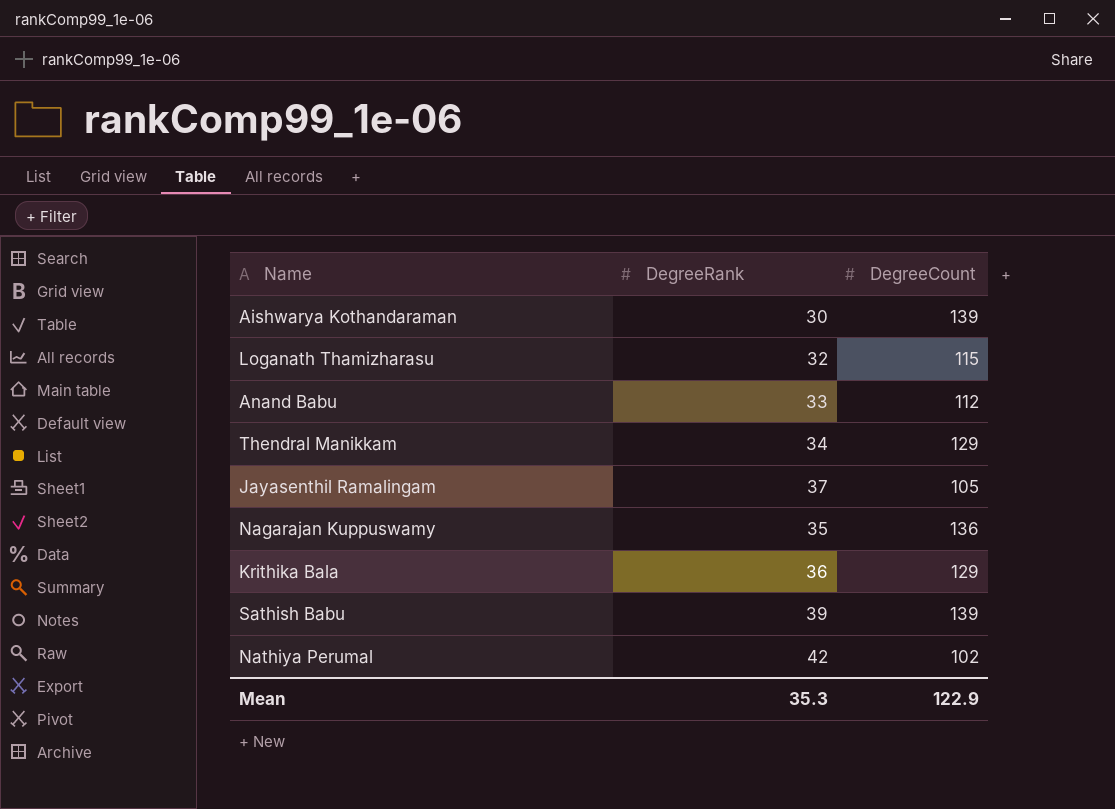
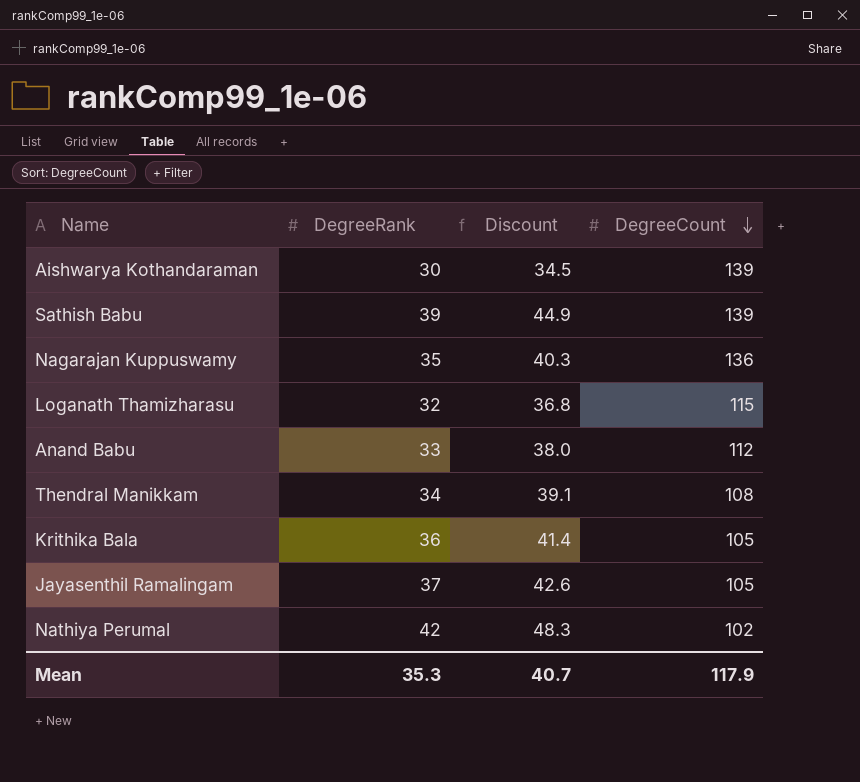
row order: none -> DegreeCount descending
column Discount | formula: none -> [DegreeRank] * 1.15
Thendral Manikkam | DegreeCount: 129 -> 108
Krithika Bala | DegreeCount: 129 -> 105
Mean | DegreeCount: 122.9 -> 117.9

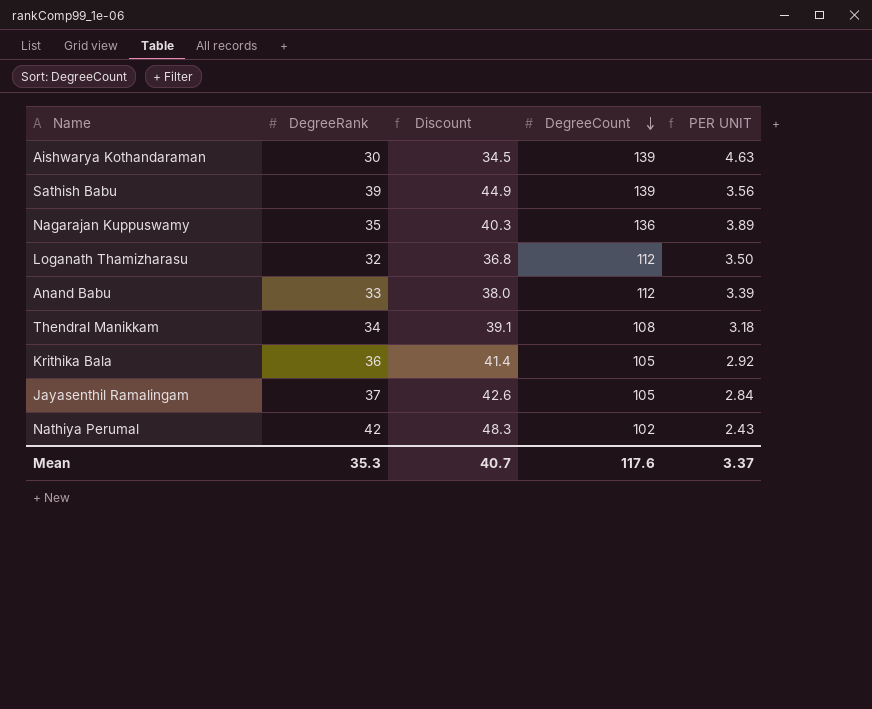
column PER UNIT | formula: none -> [DegreeCount] / [DegreeRank]
Loganath Thamizharasu | DegreeCount: 115 -> 112
Mean | DegreeCount: 117.9 -> 117.6

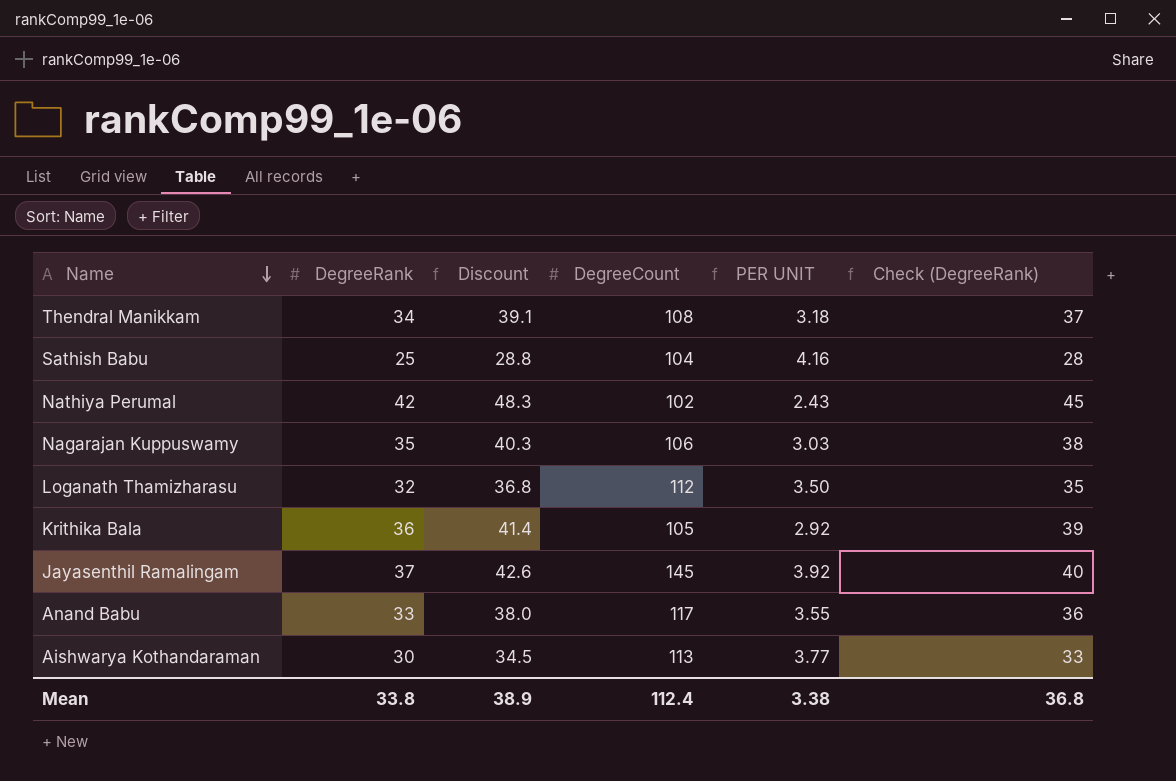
row order: DegreeCount descending -> Name descending
column Check (DegreeRank) | formula: none -> [DegreeRank] + 3
Sathish Babu | DegreeRank: 39 -> 25
Sathish Babu | Discount: 44.9 -> 28.8
Sathish Babu | DegreeCount: 139 -> 104
Sathish Babu | PER UNIT: 3.56 -> 4.16
Nagarajan Kuppuswamy | DegreeCount: 136 -> 106
Nagarajan Kuppuswamy | PER UNIT: 3.89 -> 3.03
Jayasenthil Ramalingam | DegreeCount: 105 -> 145
Jayasenthil Ramalingam | PER UNIT: 2.84 -> 3.92
Anand Babu | DegreeCount: 112 -> 117
Anand Babu | PER UNIT: 3.39 -> 3.55
Aishwarya Kothandaraman | DegreeCount: 139 -> 113
Aishwarya Kothandaraman | PER UNIT: 4.63 -> 3.77
Mean | DegreeRank: 35.3 -> 33.8
Mean | Discount: 40.7 -> 38.9
Mean | DegreeCount: 117.6 -> 112.4
Mean | PER UNIT: 3.37 -> 3.38

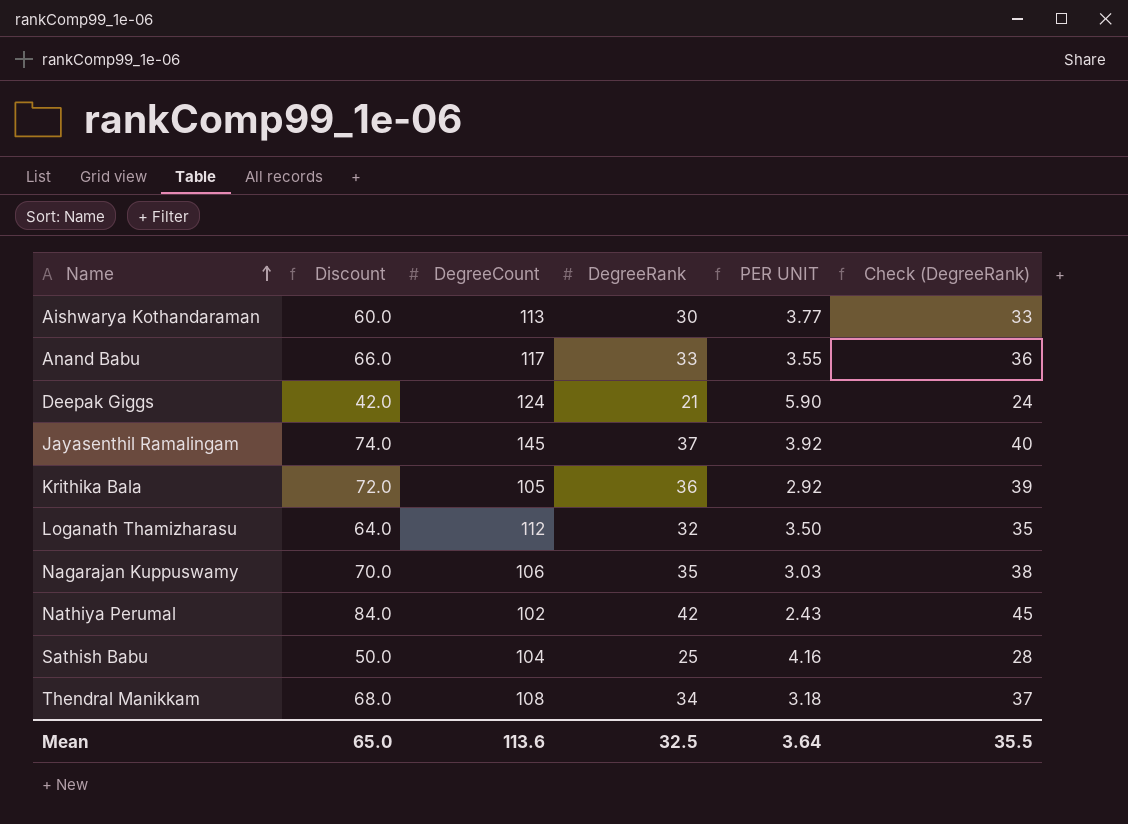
row order: Name descending -> Name ascending
column Discount | formula: [DegreeRank] * 1.15 -> [DegreeRank] * 2
column DegreeRank | position: 2 -> 4
row Deepak Giggs: none -> 42.0 | 124 | 21 | 5.90 | 24
Mean | Discount: 38.9 -> 65.0
Mean | DegreeCount: 112.4 -> 113.6
Mean | DegreeRank: 33.8 -> 32.5
Mean | PER UNIT: 3.38 -> 3.64
Mean | Check (DegreeRank): 36.8 -> 35.5

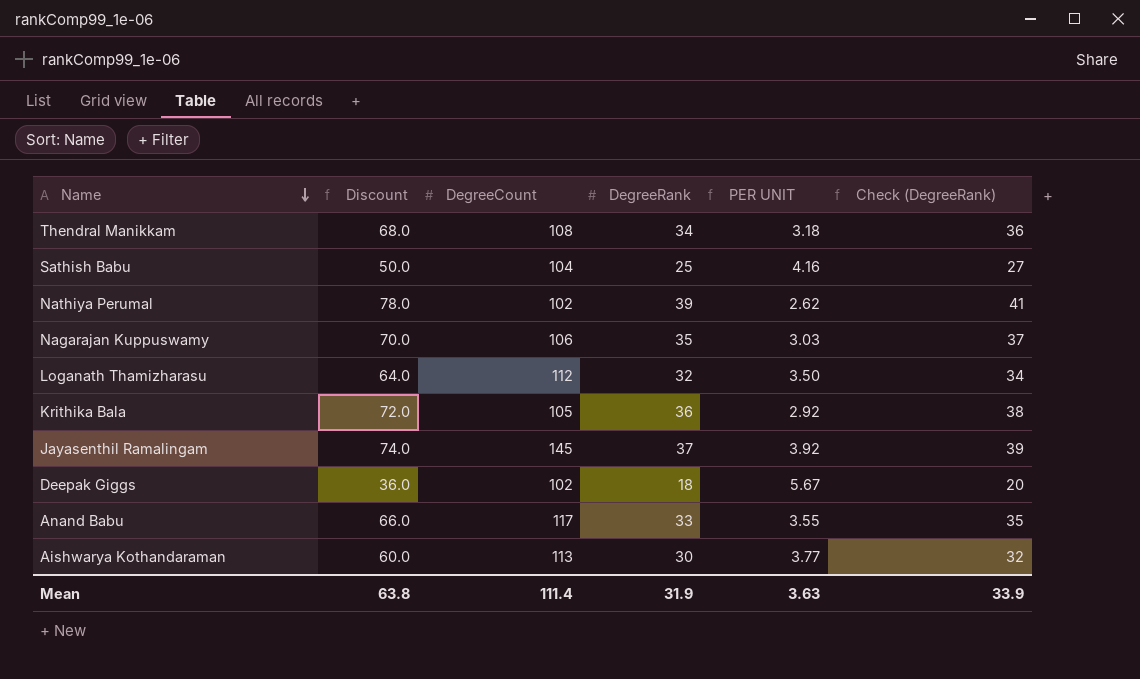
row order: Name ascending -> Name descending
column Check (DegreeRank) | formula: [DegreeRank] + 3 -> [DegreeRank] + 2
Nathiya Perumal | Discount: 84.0 -> 78.0
Nathiya Perumal | DegreeRank: 42 -> 39
Nathiya Perumal | PER UNIT: 2.43 -> 2.62
Deepak Giggs | Discount: 42.0 -> 36.0
Deepak Giggs | DegreeCount: 124 -> 102
Deepak Giggs | DegreeRank: 21 -> 18
Deepak Giggs | PER UNIT: 5.90 -> 5.67
Mean | Discount: 65.0 -> 63.8
Mean | DegreeCount: 113.6 -> 111.4
Mean | DegreeRank: 32.5 -> 31.9
Mean | PER UNIT: 3.64 -> 3.63
Mean | Check (DegreeRank): 35.5 -> 33.9

